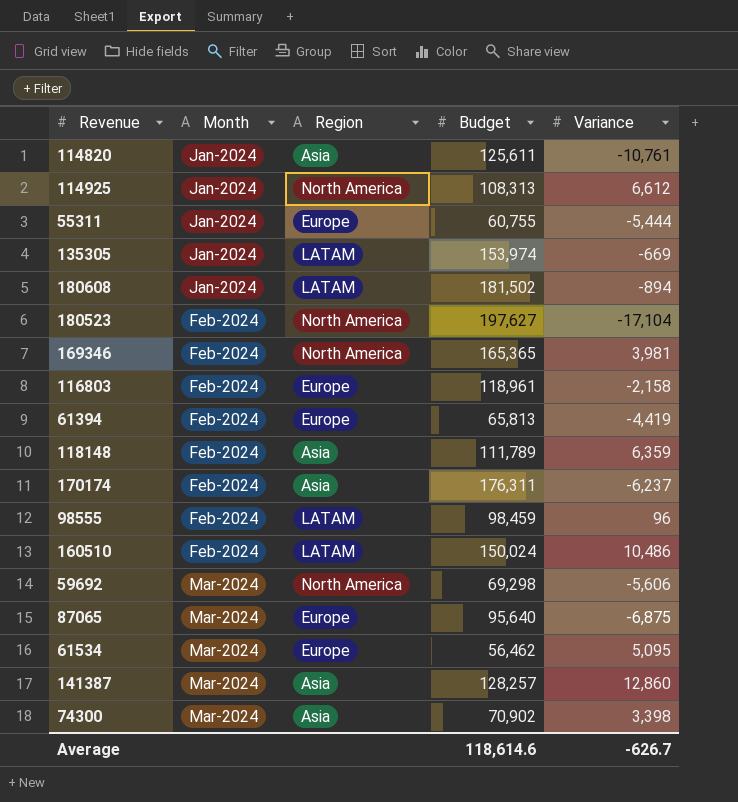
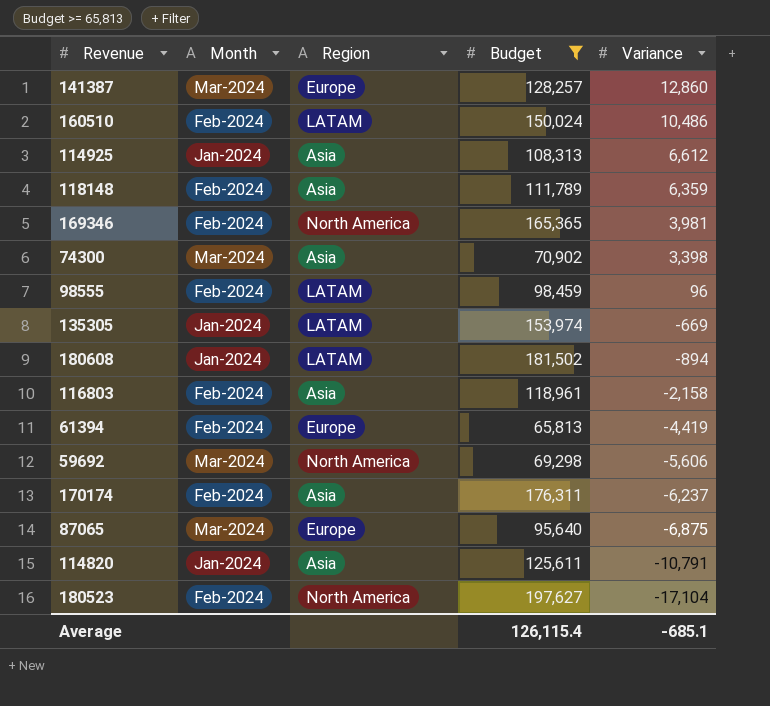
filter: none -> Budget >= 65,813
row order: Month ascending -> Variance descending
141387 | Region: Asia -> Europe
114925 | Region: North America -> Asia
116803 | Region: Europe -> Asia
114820 | Variance: -10,761 -> -10,791
Average | Budget: 118,614.6 -> 126,115.4
Average | Variance: -626.7 -> -685.1

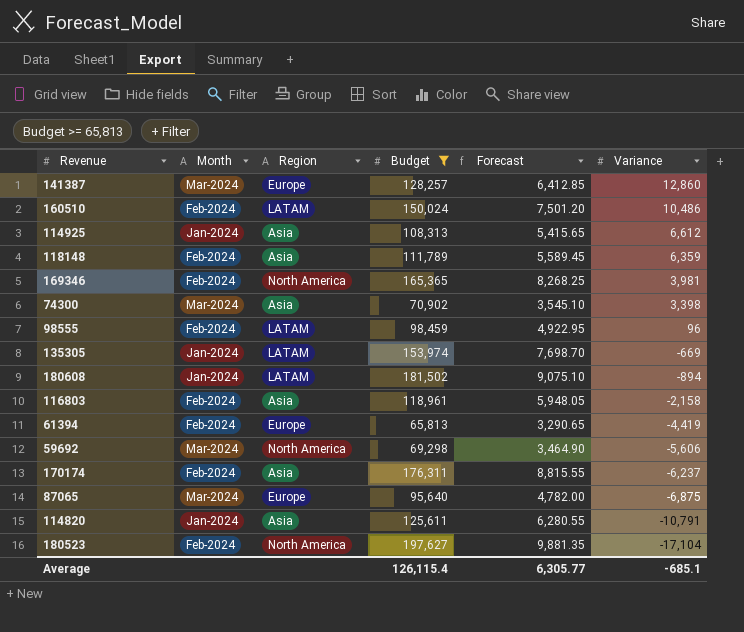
column Forecast | formula: none -> [Budget] * 0.05

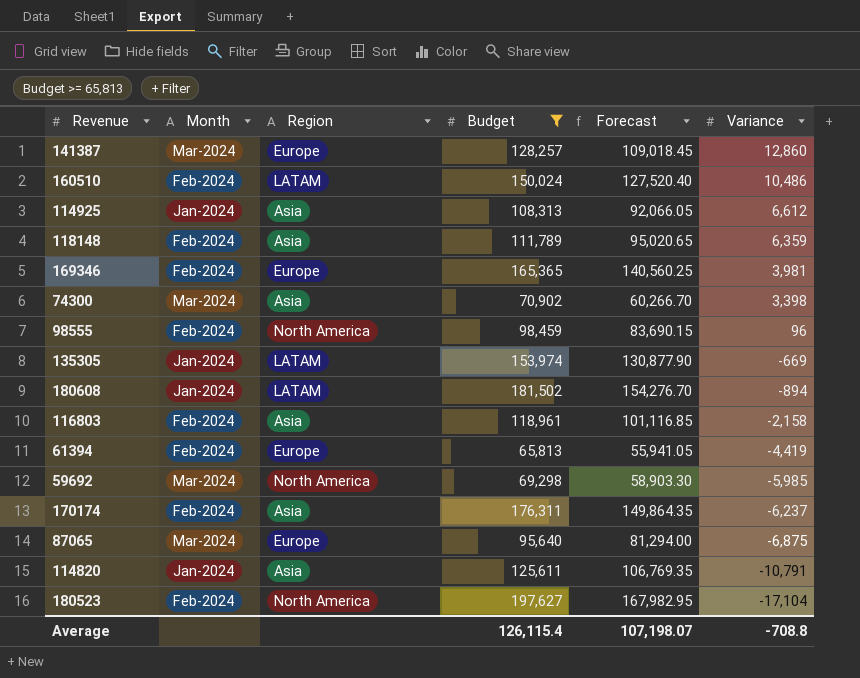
column Forecast | formula: [Budget] * 0.05 -> [Budget] * 0.85
169346 | Region: North America -> Europe
98555 | Region: LATAM -> North America
59692 | Variance: -5,606 -> -5,985
Average | Forecast: 6,305.77 -> 107,198.07
Average | Variance: -685.1 -> -708.8

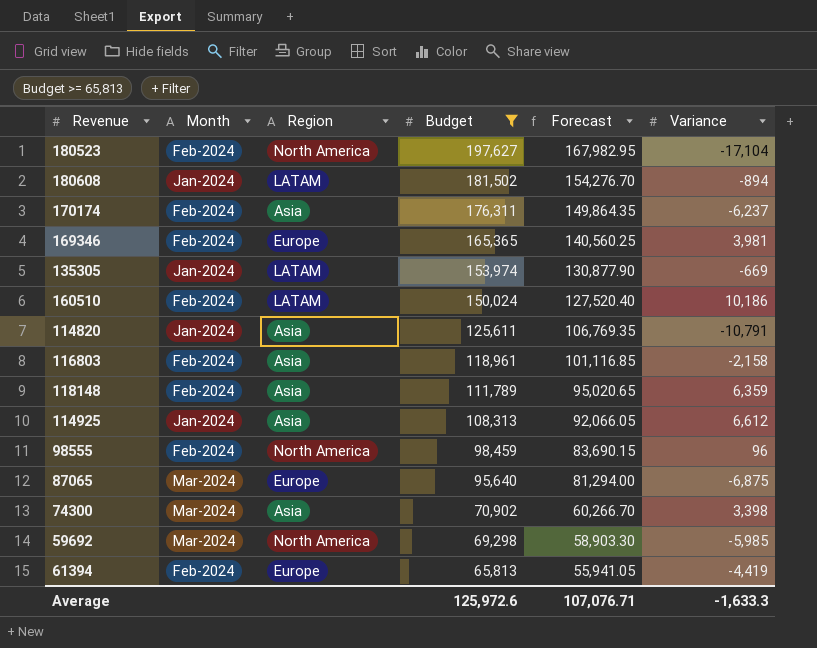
row order: Variance descending -> Budget descending
row 141387: Mar-2024 | Europe | 128,257 | 109,018.45 | 12,860 -> none
160510 | Variance: 10,486 -> 10,186
Average | Budget: 126,115.4 -> 125,972.6
Average | Forecast: 107,198.07 -> 107,076.71
Average | Variance: -708.8 -> -1,633.3

